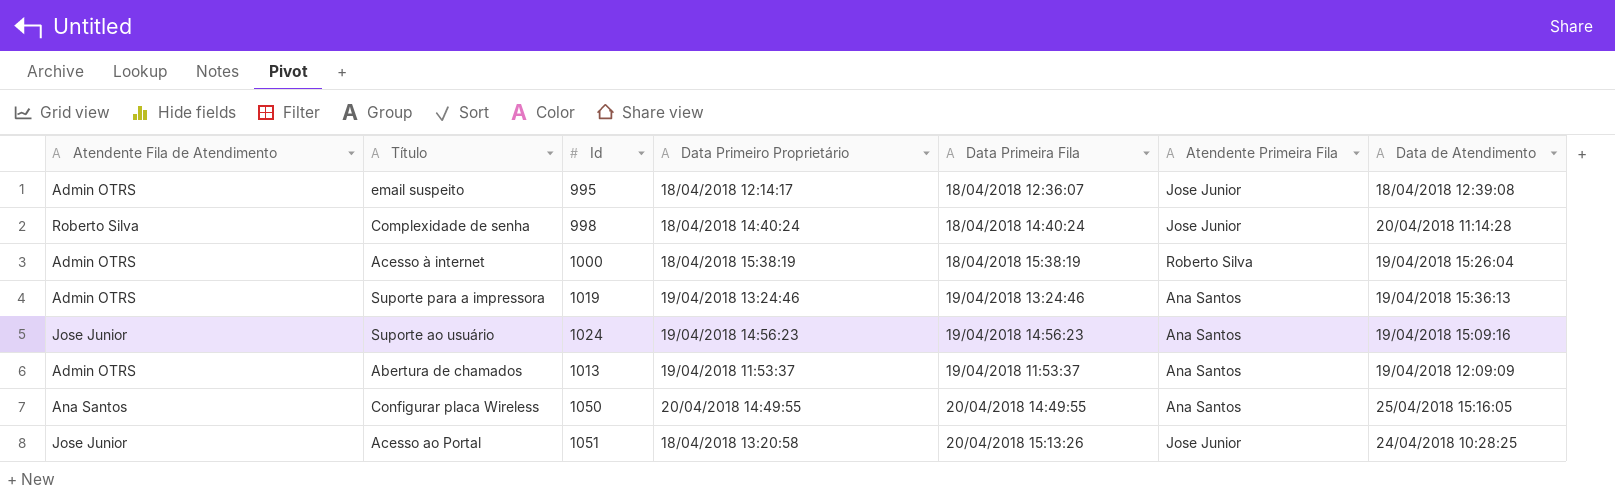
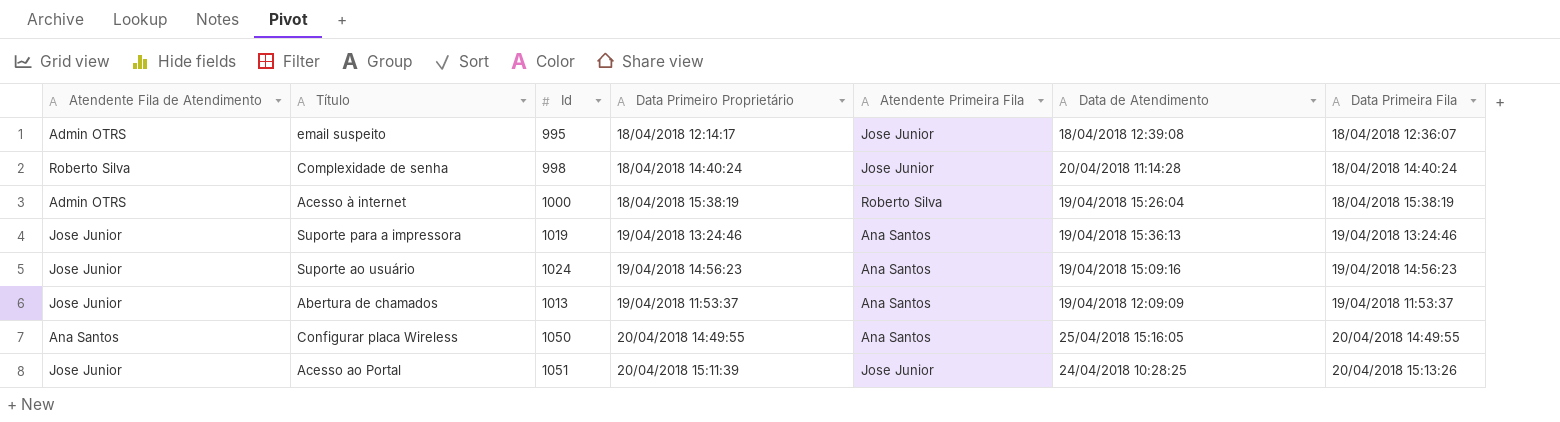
column Data Primeira Fila | position: 5 -> 7
Suporte para a impressora | Atendente Fila de Atendimento: Admin OTRS -> Jose Junior
Abertura de chamados | Atendente Fila de Atendimento: Admin OTRS -> Jose Junior
Acesso ao Portal | Data Primeiro Proprietário: 18/04/2018 13:20:58 -> 20/04/2018 15:11:39

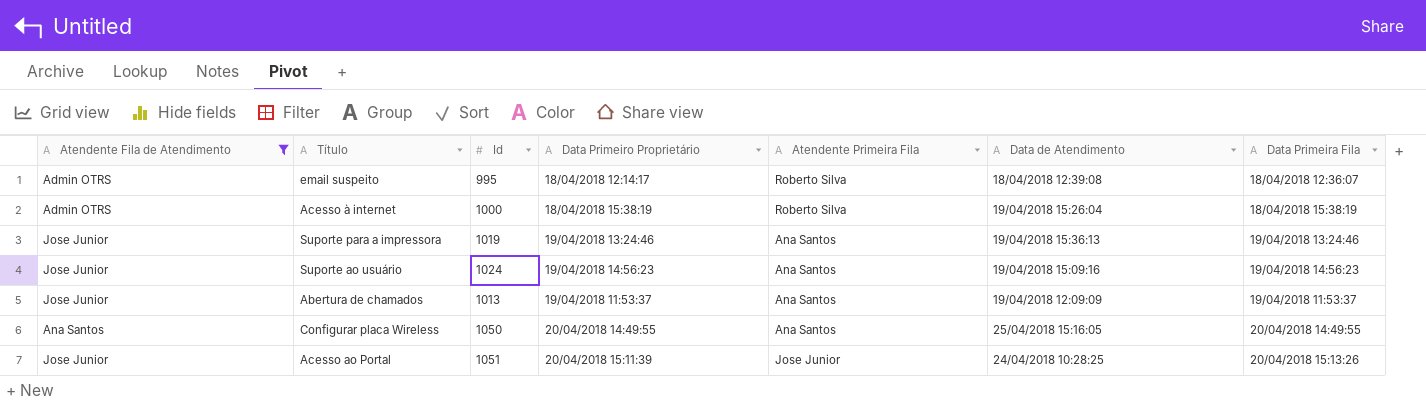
filter: none -> Atendente Fila de Atendimento != Roberto Silva
email suspeito | Atendente Primeira Fila: Jose Junior -> Roberto Silva

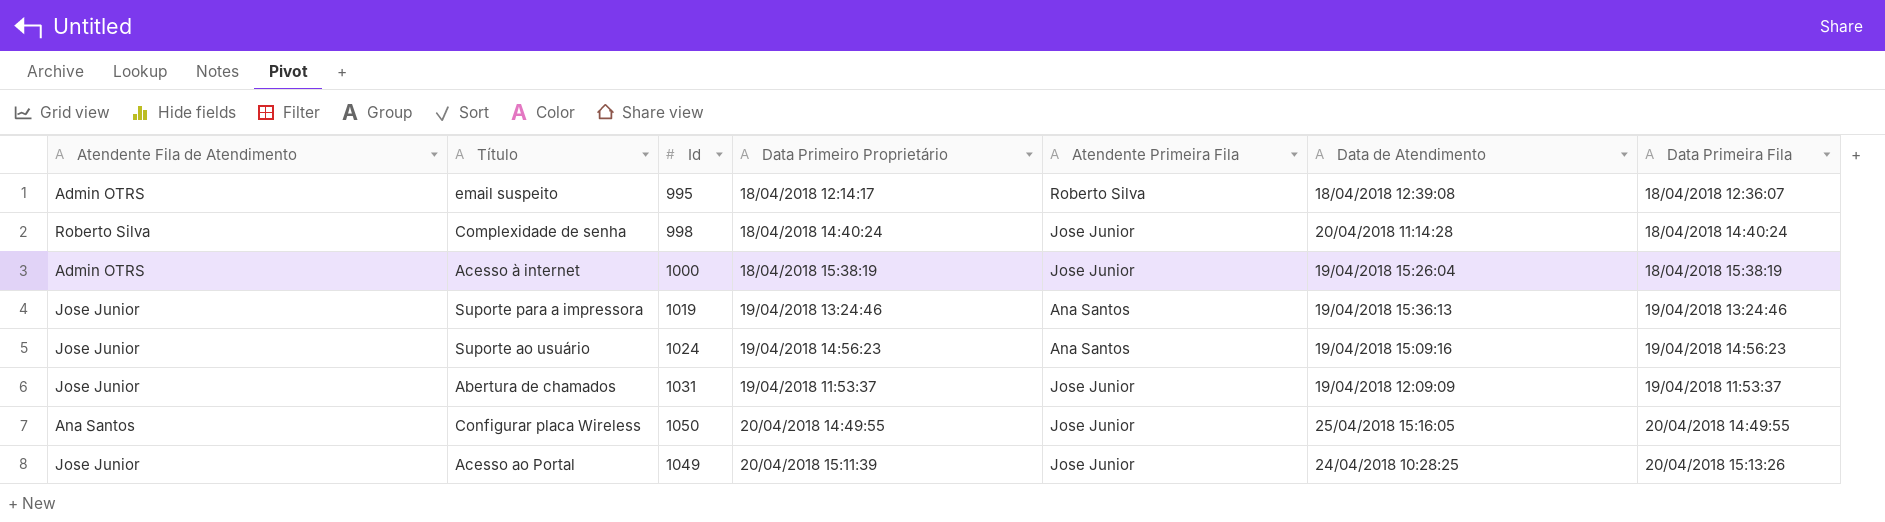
filter: Atendente Fila de Atendimento != Roberto Silva -> none
Acesso à internet | Atendente Primeira Fila: Roberto Silva -> Jose Junior
Abertura de chamados | Id: 1013 -> 1031
Abertura de chamados | Atendente Primeira Fila: Ana Santos -> Jose Junior
Configurar placa Wireless | Atendente Primeira Fila: Ana Santos -> Jose Junior
Acesso ao Portal | Id: 1051 -> 1049

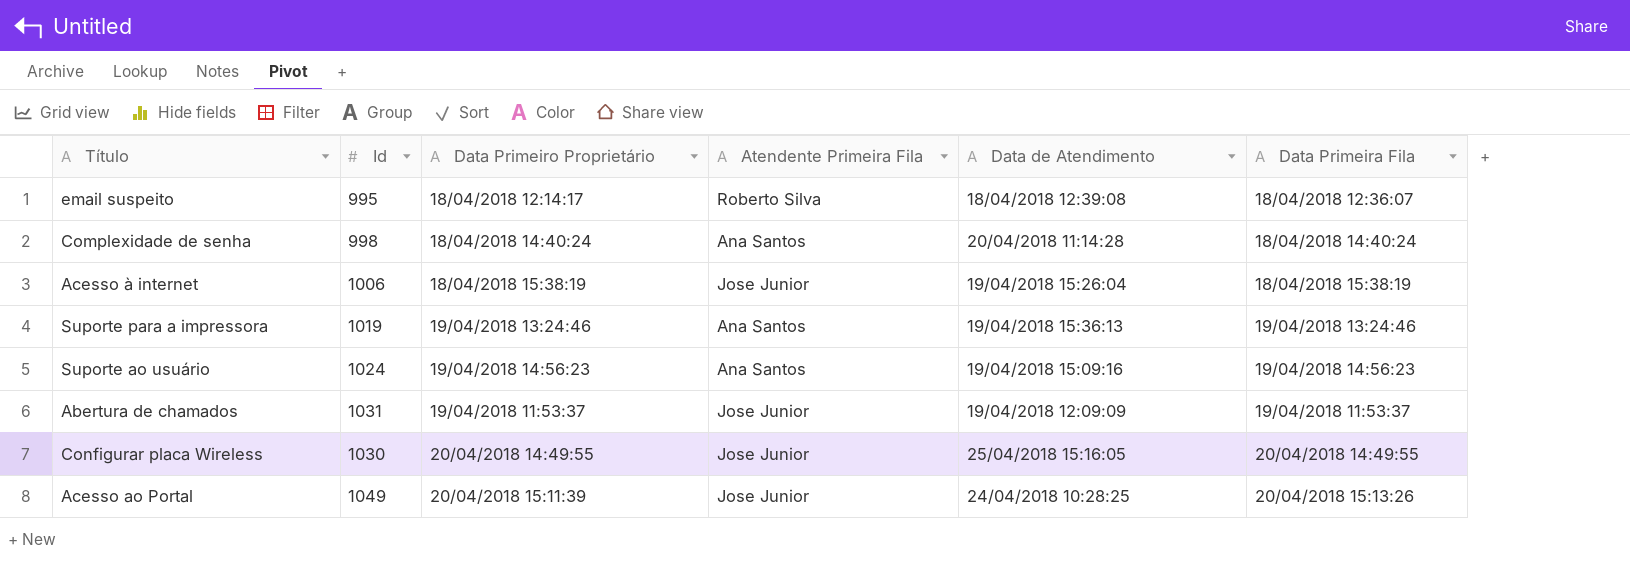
column Atendente Fila de Atendimento | position: 1 -> none
Complexidade de senha | Atendente Primeira Fila: Jose Junior -> Ana Santos
Acesso à internet | Id: 1000 -> 1006
Configurar placa Wireless | Id: 1050 -> 1030

